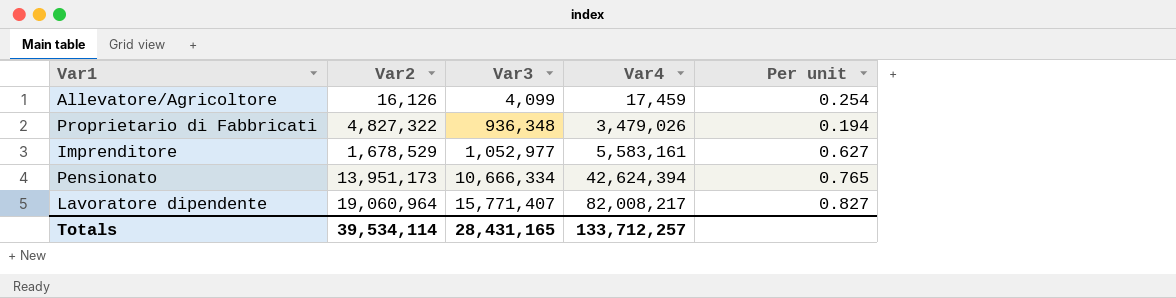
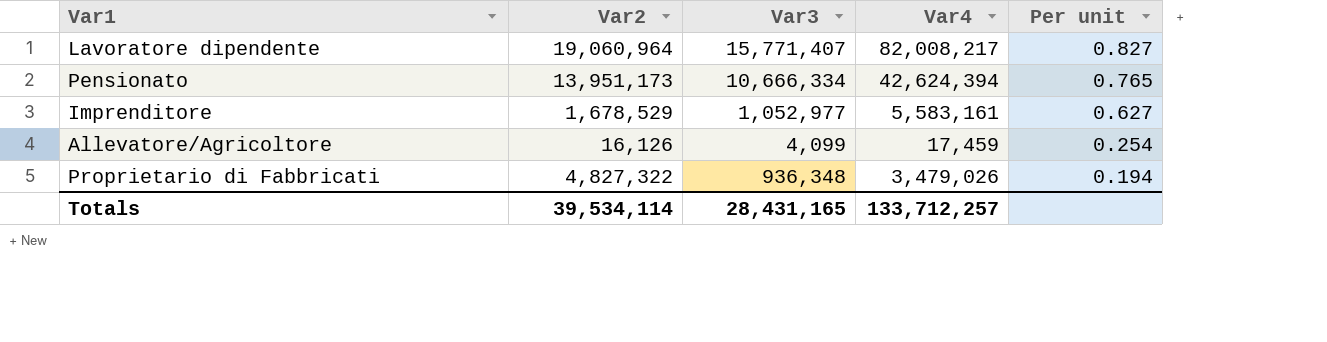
row order: Var3 ascending -> Per unit descending

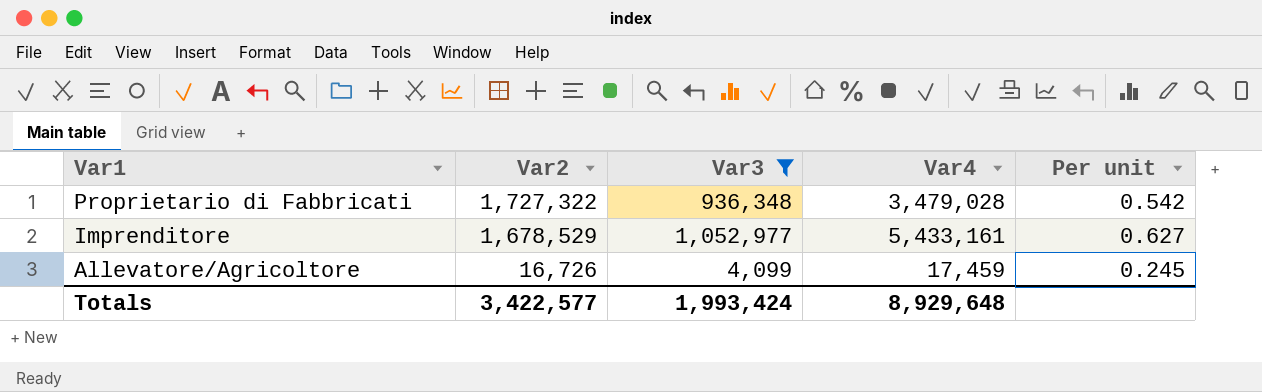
filter: none -> Var3 <= 1,052,977
row order: Per unit descending -> Var1 descending
Proprietario di Fabbricati | Var2: 4,827,322 -> 1,727,322
Proprietario di Fabbricati | Var4: 3,479,026 -> 3,479,028
Proprietario di Fabbricati | Per unit: 0.194 -> 0.542
Imprenditore | Var4: 5,583,161 -> 5,433,161
Allevatore/Agricoltore | Var2: 16,126 -> 16,726
Allevatore/Agricoltore | Per unit: 0.254 -> 0.245
Totals | Var2: 39,534,114 -> 3,422,577
Totals | Var3: 28,431,165 -> 1,993,424
Totals | Var4: 133,712,257 -> 8,929,648

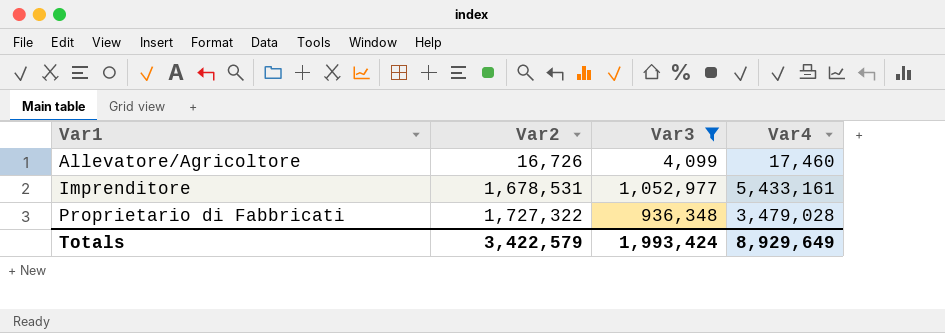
row order: Var1 descending -> Var1 ascending
column Per unit | formula: [Var3] / [Var2] -> none
Allevatore/Agricoltore | Var4: 17,459 -> 17,460
Imprenditore | Var2: 1,678,529 -> 1,678,531
Totals | Var2: 3,422,577 -> 3,422,579
Totals | Var4: 8,929,648 -> 8,929,649

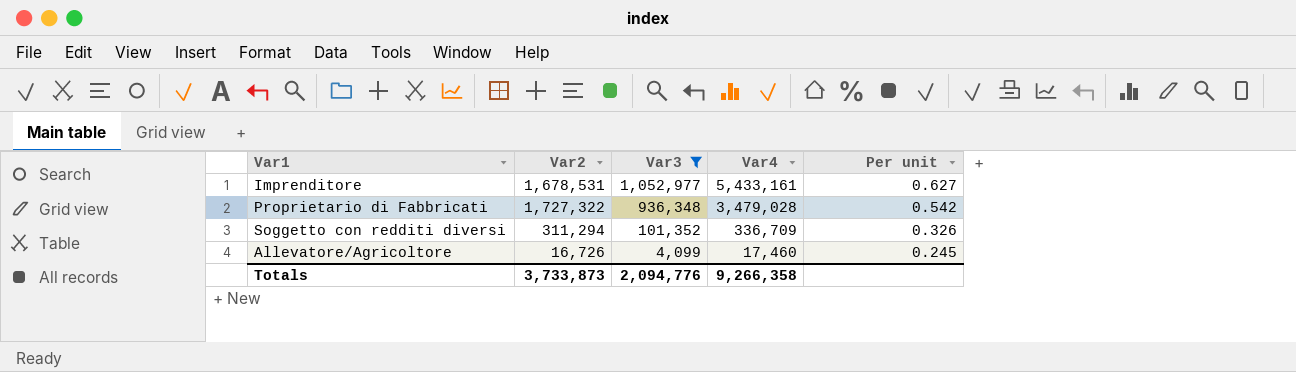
row order: Var1 ascending -> Var3 descending
column Per unit | formula: none -> [Var3] / [Var2]
row Soggetto con redditi diversi: none -> 311,294 | 101,352 | 336,709 | 0.326
Totals | Var2: 3,422,579 -> 3,733,873
Totals | Var3: 1,993,424 -> 2,094,776
Totals | Var4: 8,929,649 -> 9,266,358

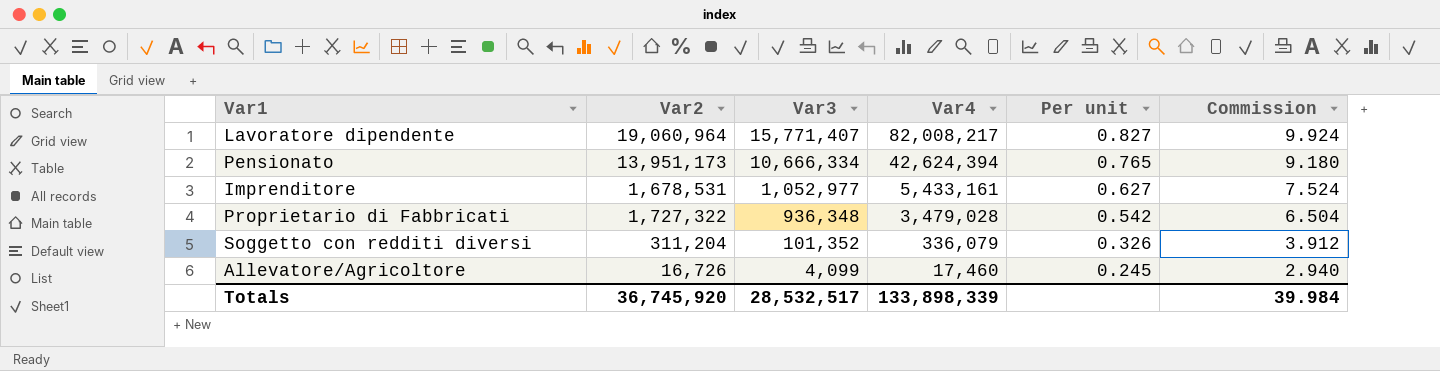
filter: Var3 <= 1,052,977 -> none
column Commission | formula: none -> [Per unit] * 12
Soggetto con redditi diversi | Var2: 311,294 -> 311,204
Soggetto con redditi diversi | Var4: 336,709 -> 336,079
Totals | Var2: 3,733,873 -> 36,745,920
Totals | Var3: 2,094,776 -> 28,532,517
Totals | Var4: 9,266,358 -> 133,898,339

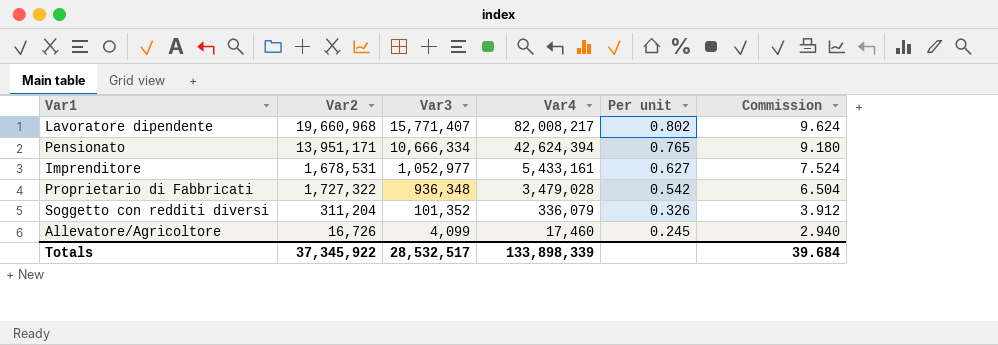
Lavoratore dipendente | Var2: 19,060,964 -> 19,660,968
Lavoratore dipendente | Per unit: 0.827 -> 0.802
Lavoratore dipendente | Commission: 9.924 -> 9.624
Pensionato | Var2: 13,951,173 -> 13,951,171
Totals | Var2: 36,745,920 -> 37,345,922
Totals | Commission: 39.984 -> 39.684

